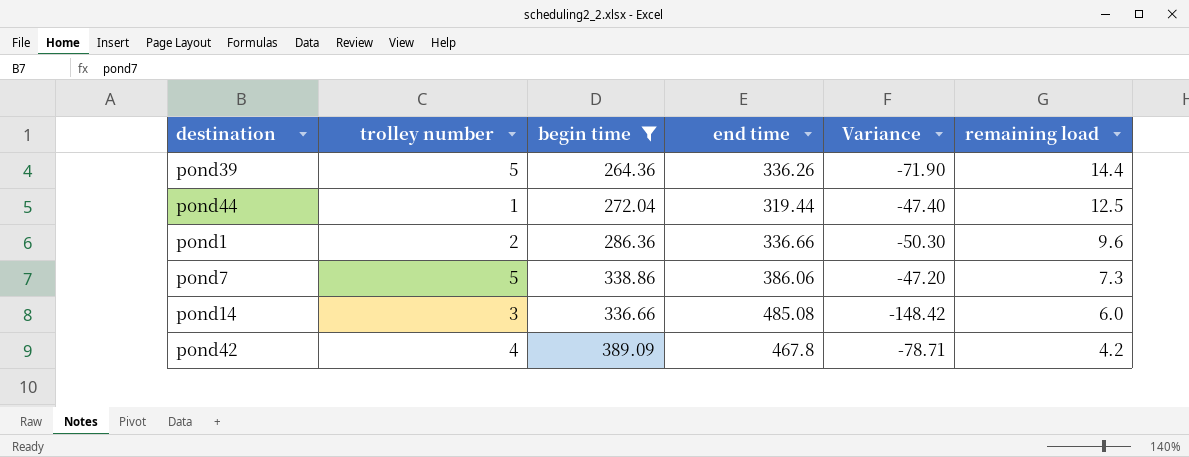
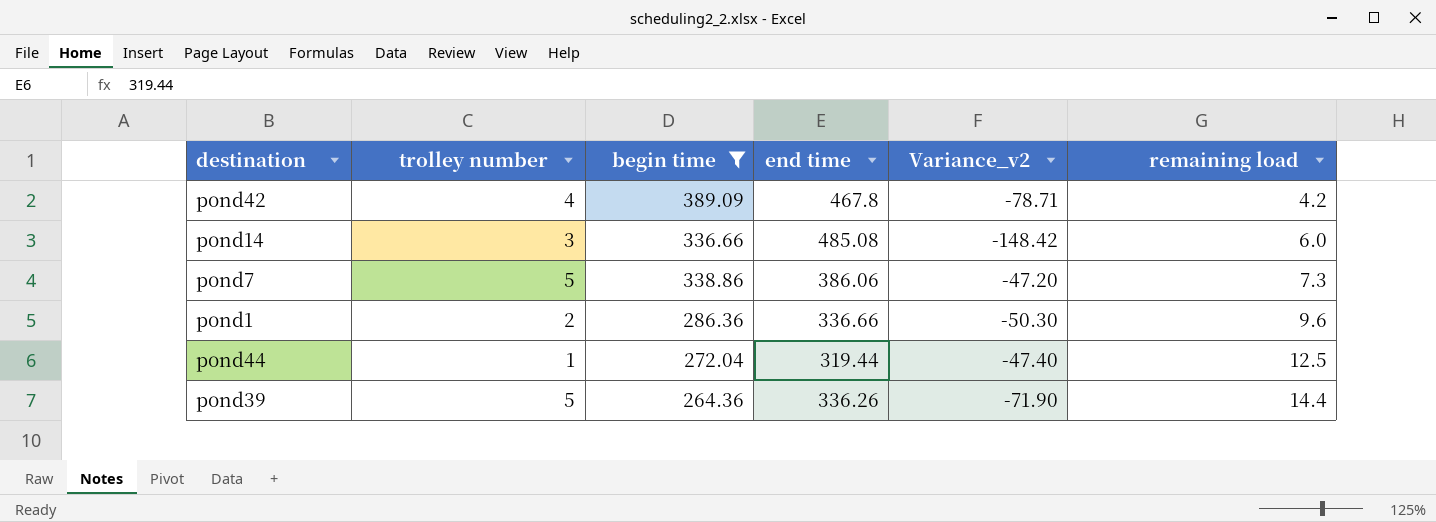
row order: remaining load descending -> remaining load ascending
column name: Variance -> Variance_v2

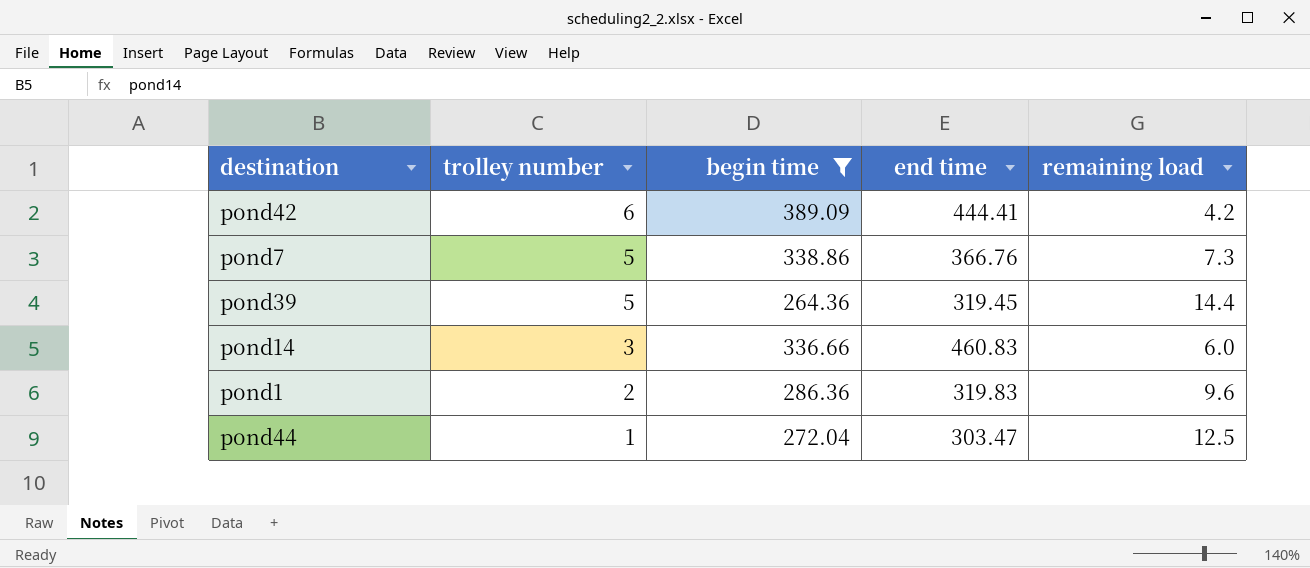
row order: remaining load ascending -> trolley number descending
column Variance_v2 | formula: [begin time] - [end time] -> none
pond42 | trolley number: 4 -> 6
pond42 | end time: 467.8 -> 444.41
pond7 | end time: 386.06 -> 366.76
pond39 | end time: 336.26 -> 319.45
pond14 | end time: 485.08 -> 460.83
pond1 | end time: 336.66 -> 319.83
pond44 | end time: 319.44 -> 303.47

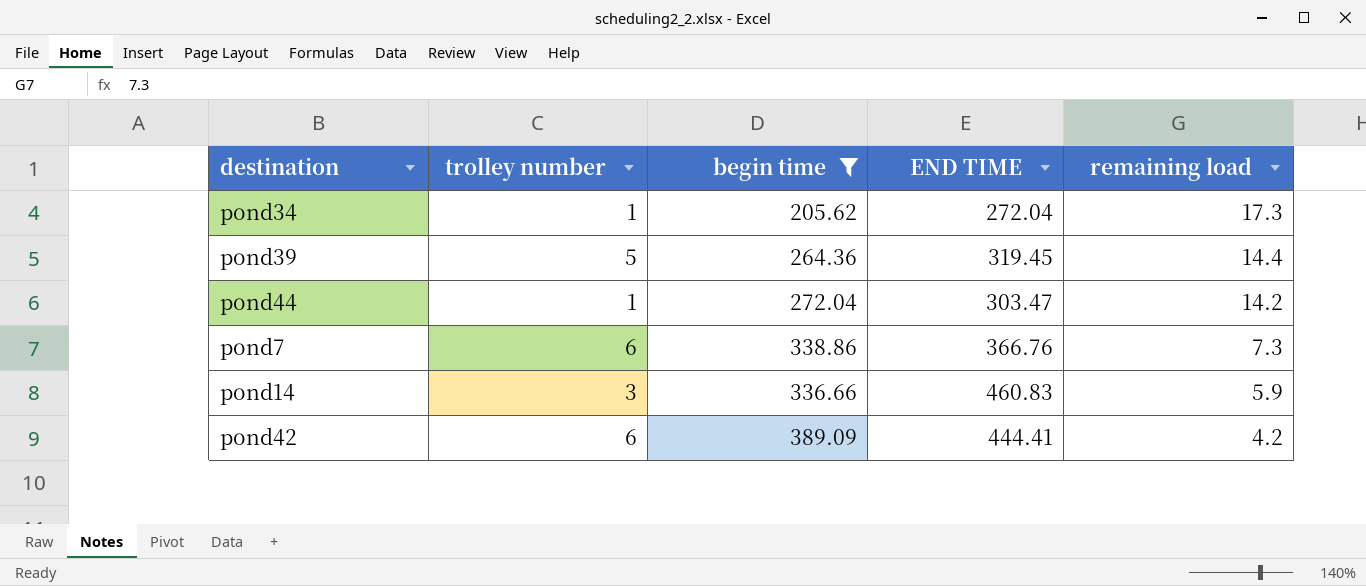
row order: trolley number descending -> remaining load descending
column name: end time -> END TIME
row pond1: 2 | 286.36 | 319.83 | 9.6 -> none
row pond34: none -> 1 | 205.62 | 272.04 | 17.3
pond44 | remaining load: 12.5 -> 14.2
pond7 | trolley number: 5 -> 6
pond14 | remaining load: 6.0 -> 5.9

